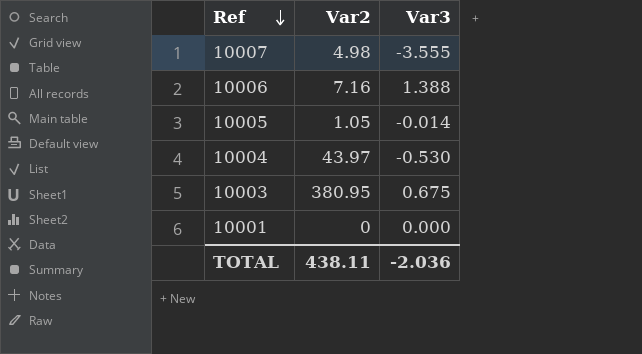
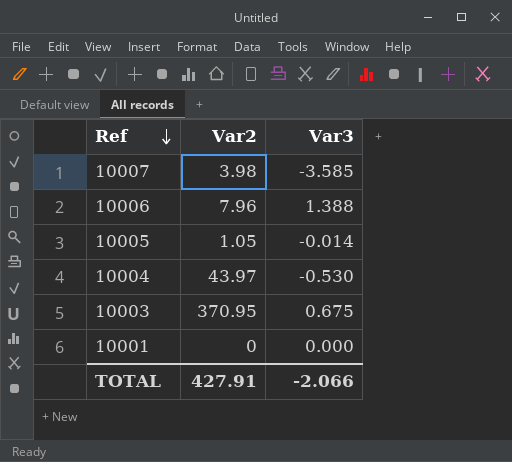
10007 | Var2: 4.98 -> 3.98
10007 | Var3: -3.555 -> -3.585
10006 | Var2: 7.16 -> 7.96
10003 | Var2: 380.95 -> 370.95
TOTAL | Var2: 438.11 -> 427.91
TOTAL | Var3: -2.036 -> -2.066

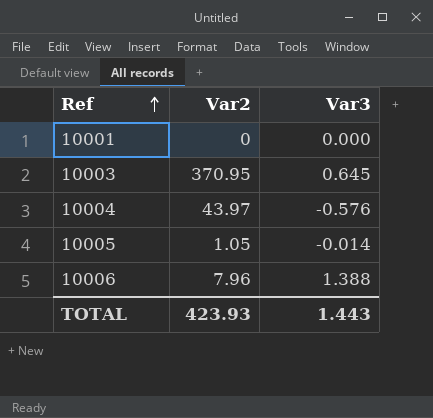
row order: Ref descending -> Ref ascending
row 10007: 3.98 | -3.585 -> none
10003 | Var3: 0.675 -> 0.645
10004 | Var3: -0.530 -> -0.576
TOTAL | Var2: 427.91 -> 423.93
TOTAL | Var3: -2.066 -> 1.443

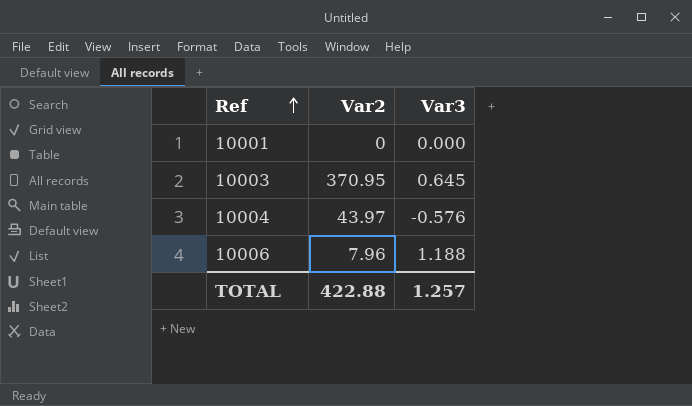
row 10005: 1.05 | -0.014 -> none
10006 | Var3: 1.388 -> 1.188
TOTAL | Var2: 423.93 -> 422.88
TOTAL | Var3: 1.443 -> 1.257

